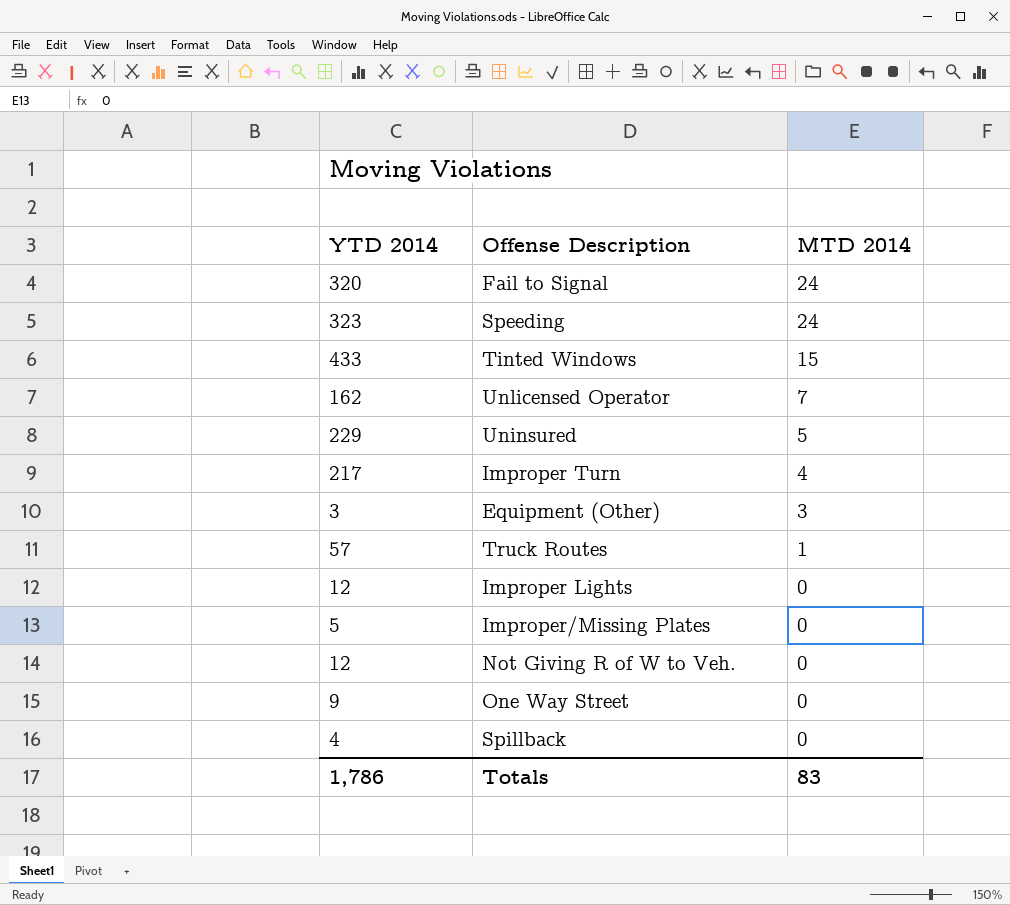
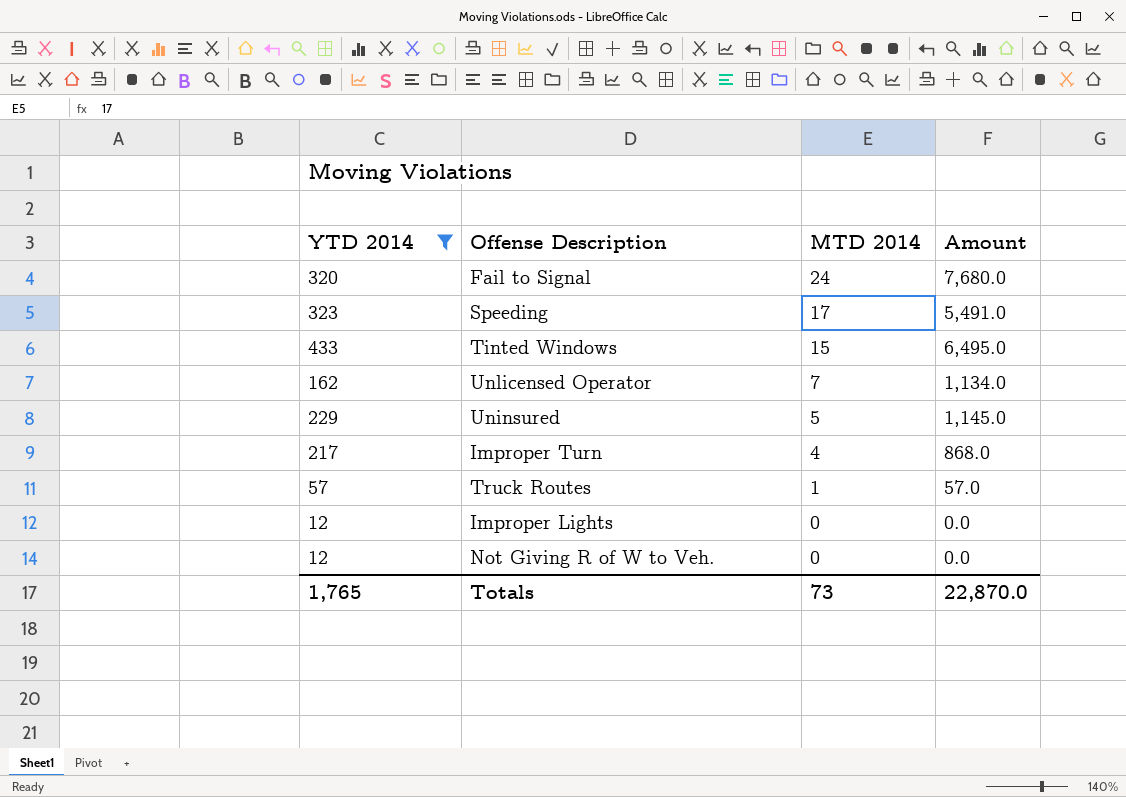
filter: none -> YTD 2014 >= 12
column Amount | formula: none -> [YTD 2014] * [MTD 2014]
Speeding | MTD 2014: 24 -> 17
Totals | YTD 2014: 1,786 -> 1,765
Totals | MTD 2014: 83 -> 73

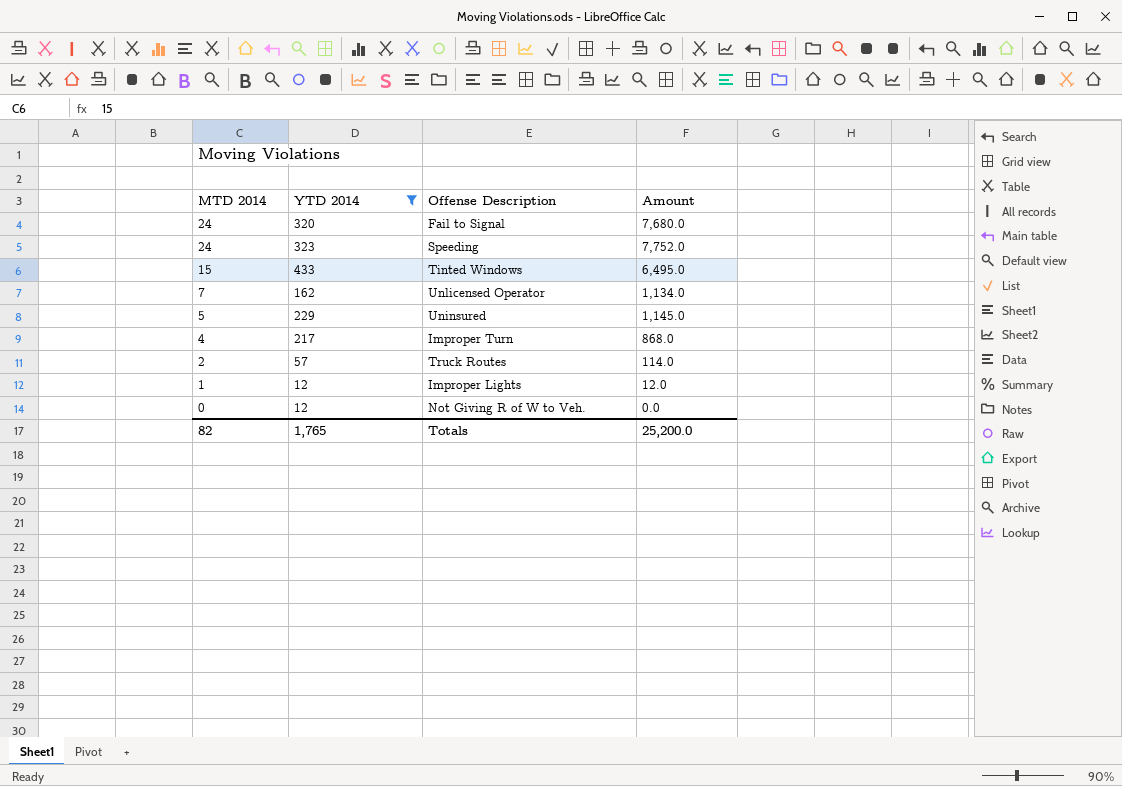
column MTD 2014 | position: 3 -> 1
Speeding | MTD 2014: 17 -> 24
Speeding | Amount: 5,491.0 -> 7,752.0
Truck Routes | MTD 2014: 1 -> 2
Truck Routes | Amount: 57.0 -> 114.0
Improper Lights | MTD 2014: 0 -> 1
Improper Lights | Amount: 0.0 -> 12.0
Totals | MTD 2014: 73 -> 82
Totals | Amount: 22,870.0 -> 25,200.0

